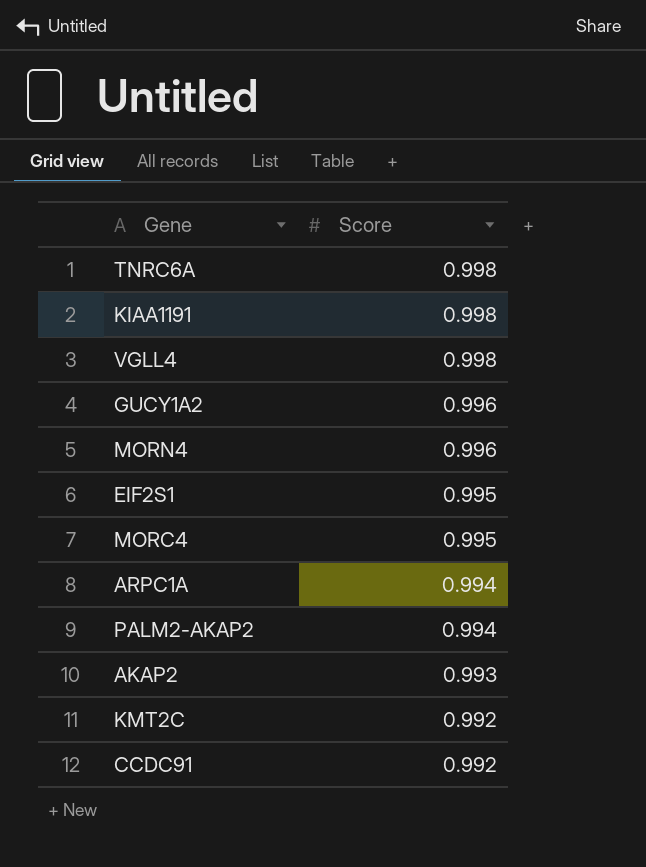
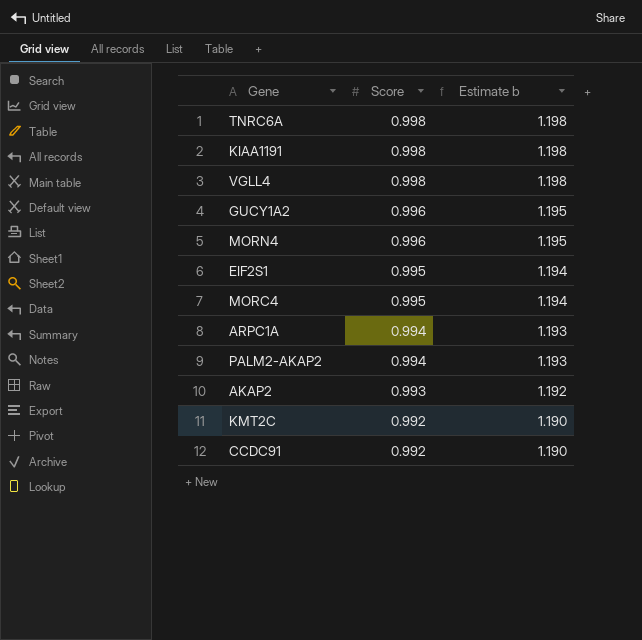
column Estimate b | formula: none -> [Score] * 1.2

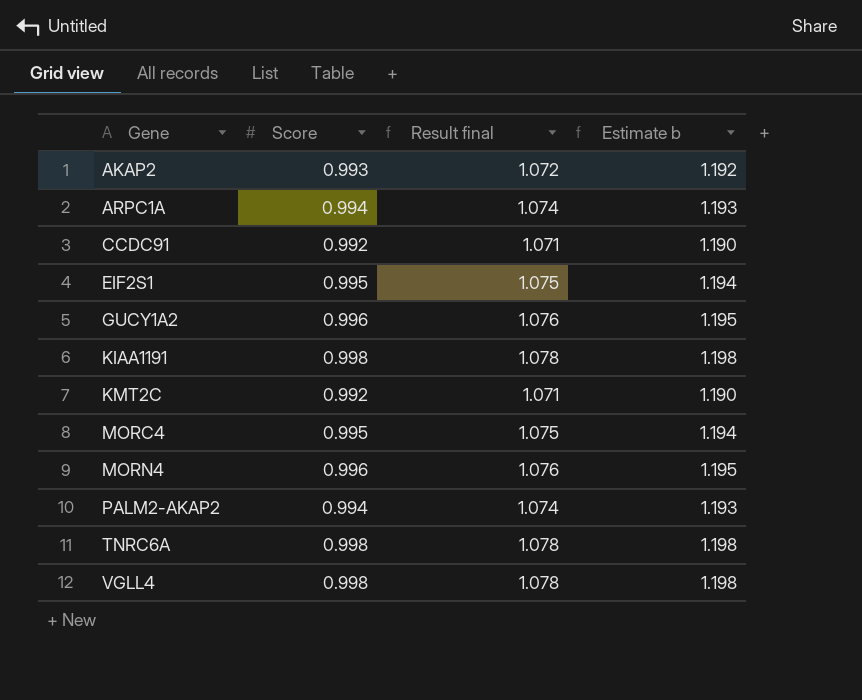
row order: Score descending -> Gene ascending
column Result final | formula: none -> [Score] * 1.08

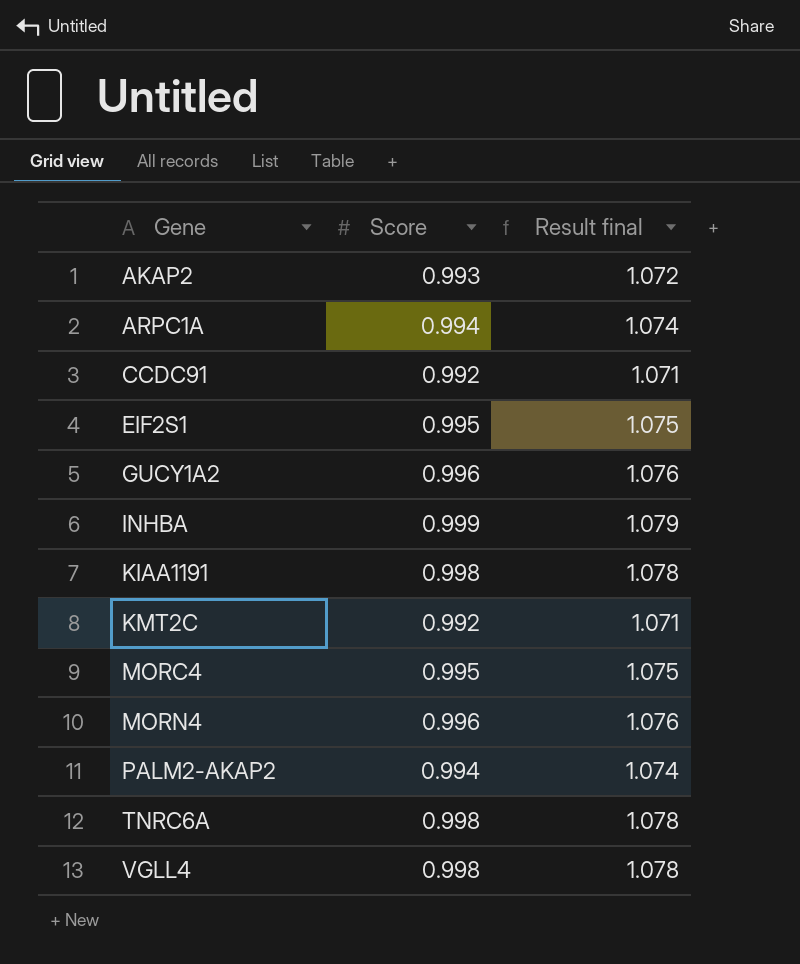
column Estimate b | formula: [Score] * 1.2 -> none
row INHBA: none -> 0.999 | 1.079

